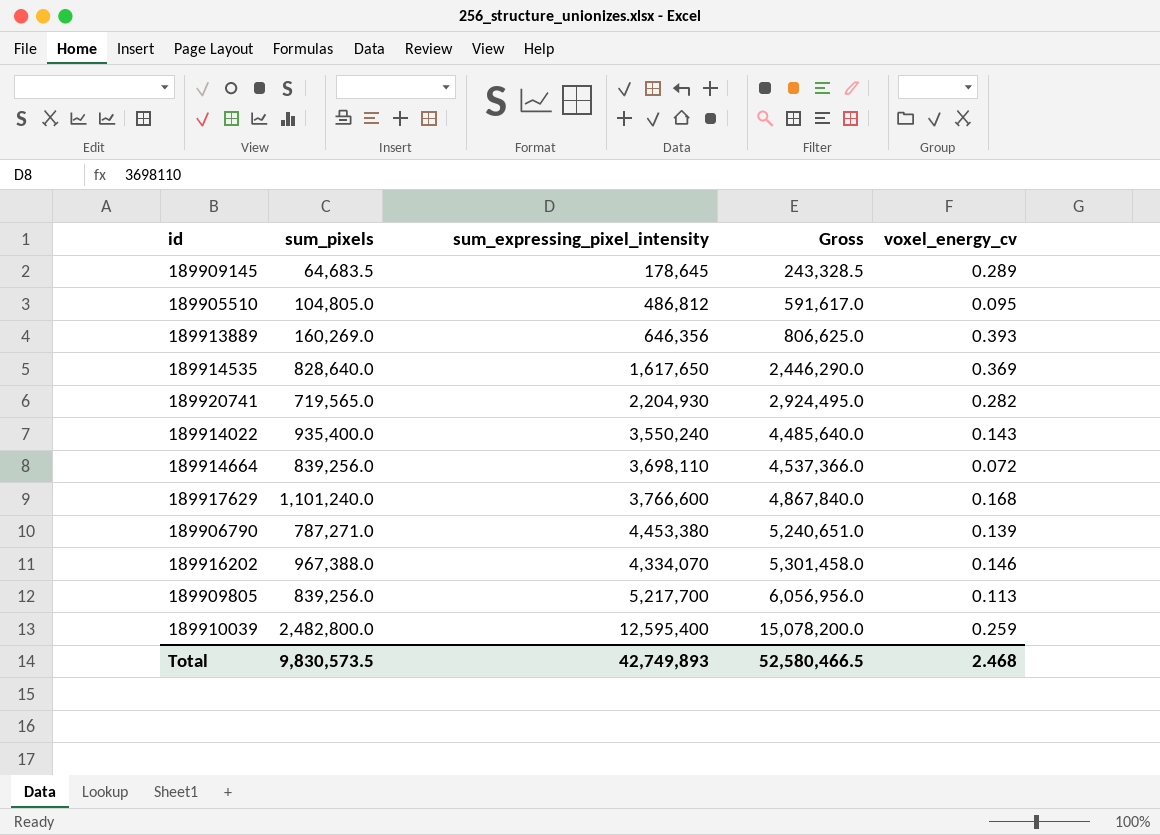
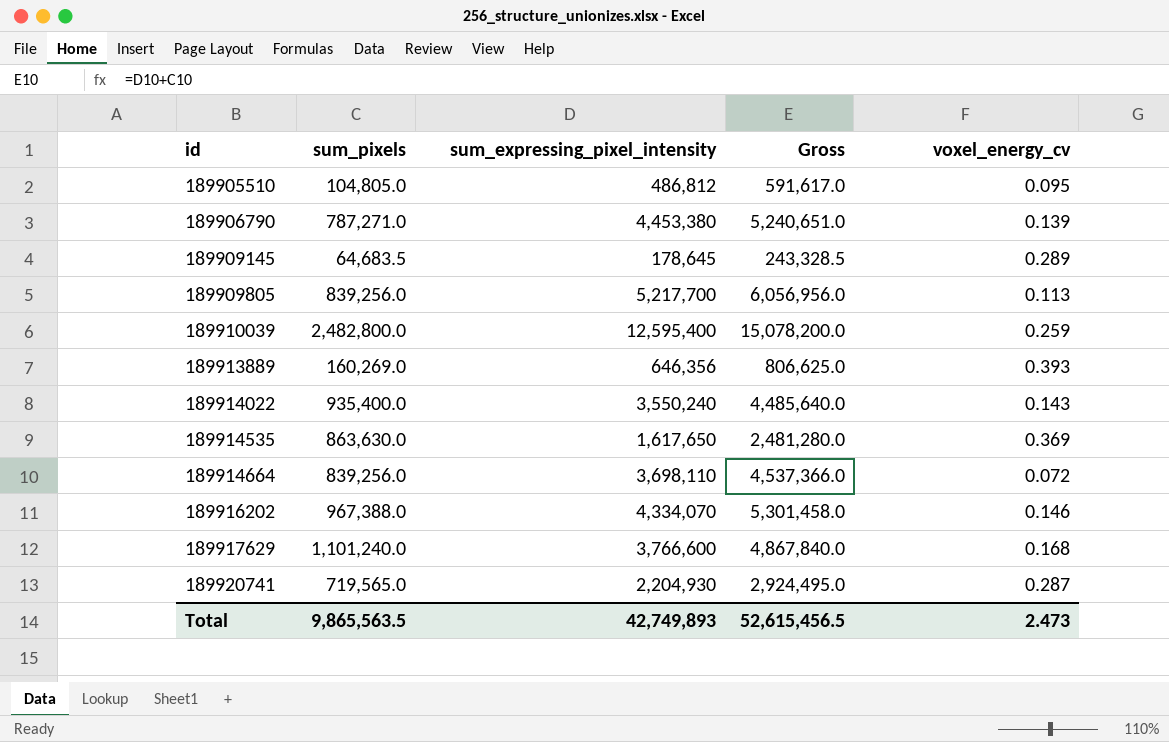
row order: Gross ascending -> id ascending
189914535 | sum_pixels: 828,640.0 -> 863,630.0
189914535 | Gross: 2,446,290.0 -> 2,481,280.0
189920741 | voxel_energy_cv: 0.282 -> 0.287
Total | sum_pixels: 9,830,573.5 -> 9,865,563.5
Total | Gross: 52,580,466.5 -> 52,615,456.5
Total | voxel_energy_cv: 2.468 -> 2.473

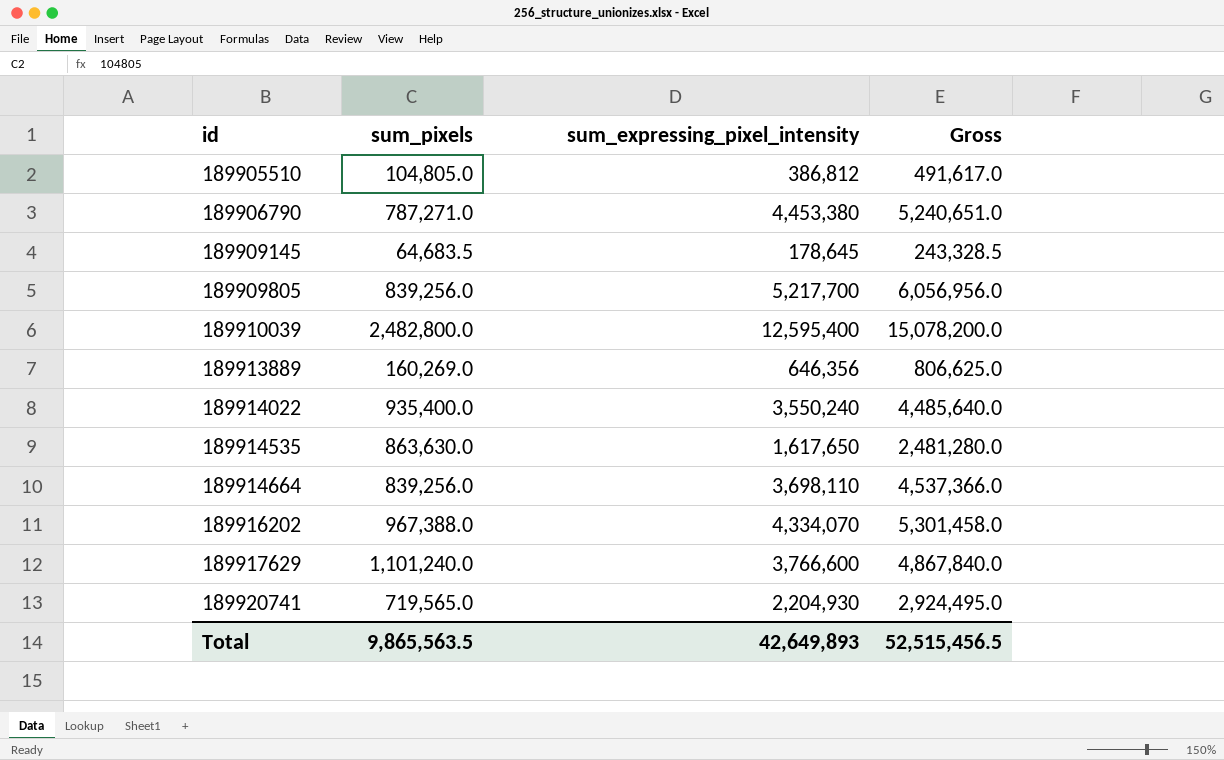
column voxel_energy_cv | position: 5 -> none
189905510 | sum_expressing_pixel_intensity: 486,812 -> 386,812
189905510 | Gross: 591,617.0 -> 491,617.0
Total | sum_expressing_pixel_intensity: 42,749,893 -> 42,649,893
Total | Gross: 52,615,456.5 -> 52,515,456.5

